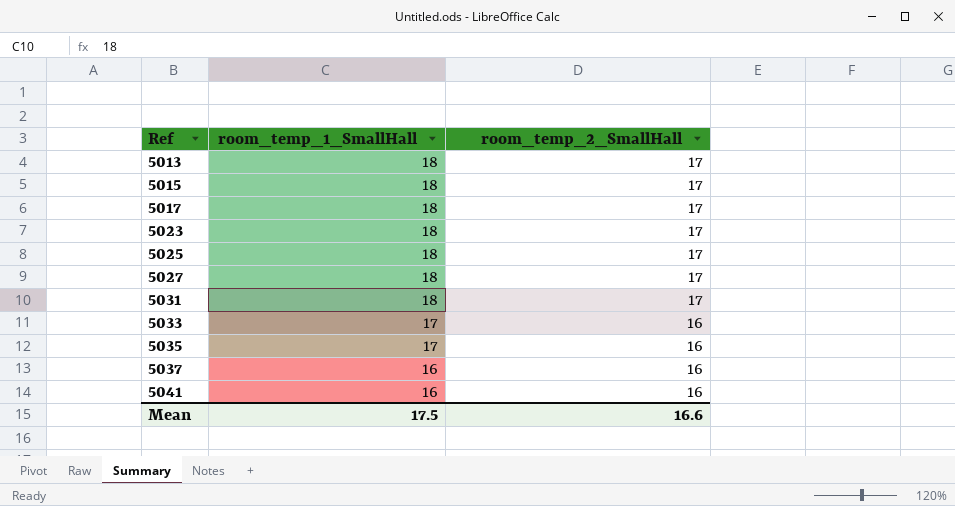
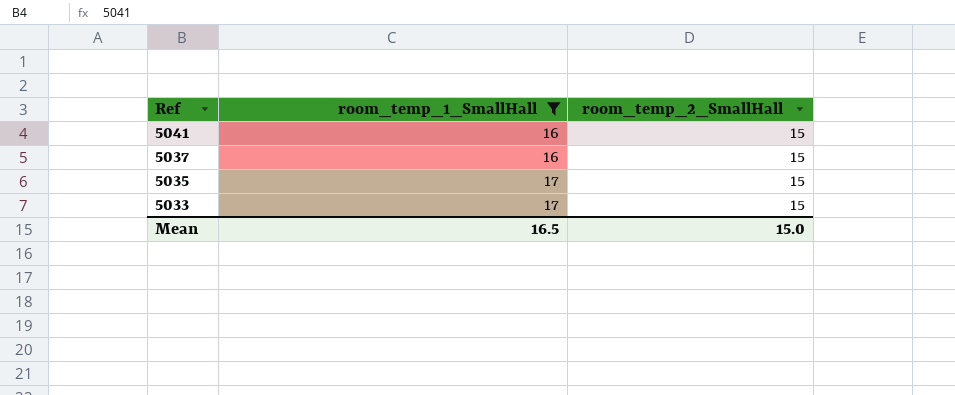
filter: none -> room_temp_1_SmallHall != 18
row order: Ref ascending -> Ref descending
5041 | room_temp_2_SmallHall: 16 -> 15
5037 | room_temp_2_SmallHall: 16 -> 15
5035 | room_temp_2_SmallHall: 16 -> 15
5033 | room_temp_2_SmallHall: 16 -> 15
Mean | room_temp_1_SmallHall: 17.5 -> 16.5
Mean | room_temp_2_SmallHall: 16.6 -> 15.0

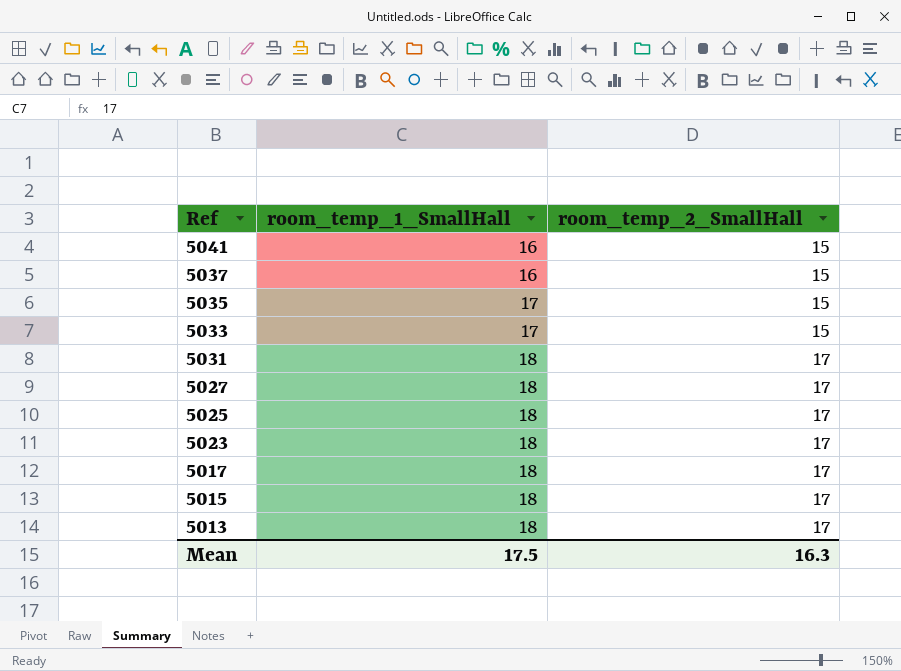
filter: room_temp_1_SmallHall != 18 -> none
Mean | room_temp_1_SmallHall: 16.5 -> 17.5
Mean | room_temp_2_SmallHall: 15.0 -> 16.3

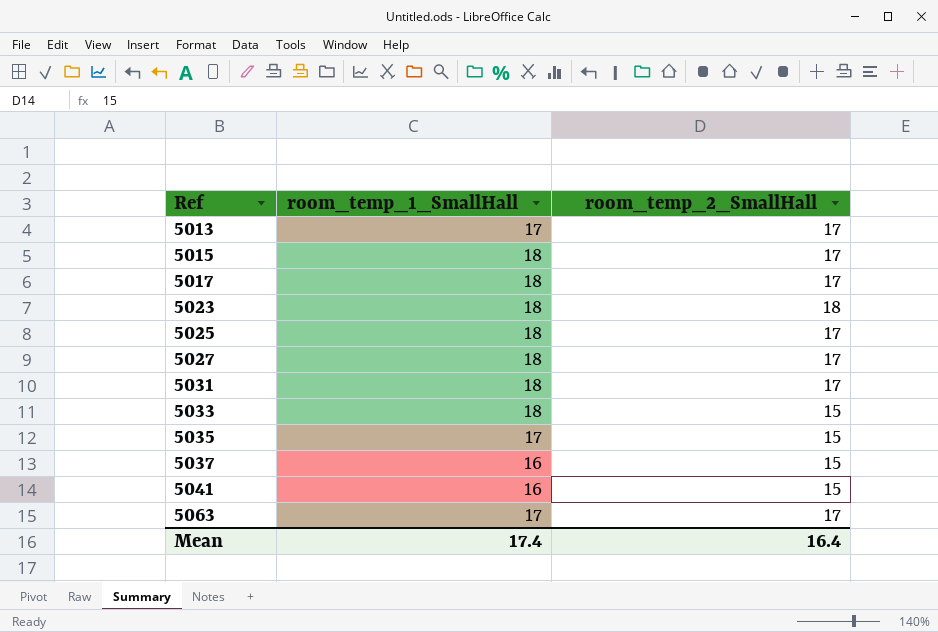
row order: Ref descending -> Ref ascending
5013 | room_temp_1_SmallHall: 18 -> 17
5023 | room_temp_2_SmallHall: 17 -> 18
5033 | room_temp_1_SmallHall: 17 -> 18
row 5063: none -> 17 | 17
Mean | room_temp_1_SmallHall: 17.5 -> 17.4
Mean | room_temp_2_SmallHall: 16.3 -> 16.4

